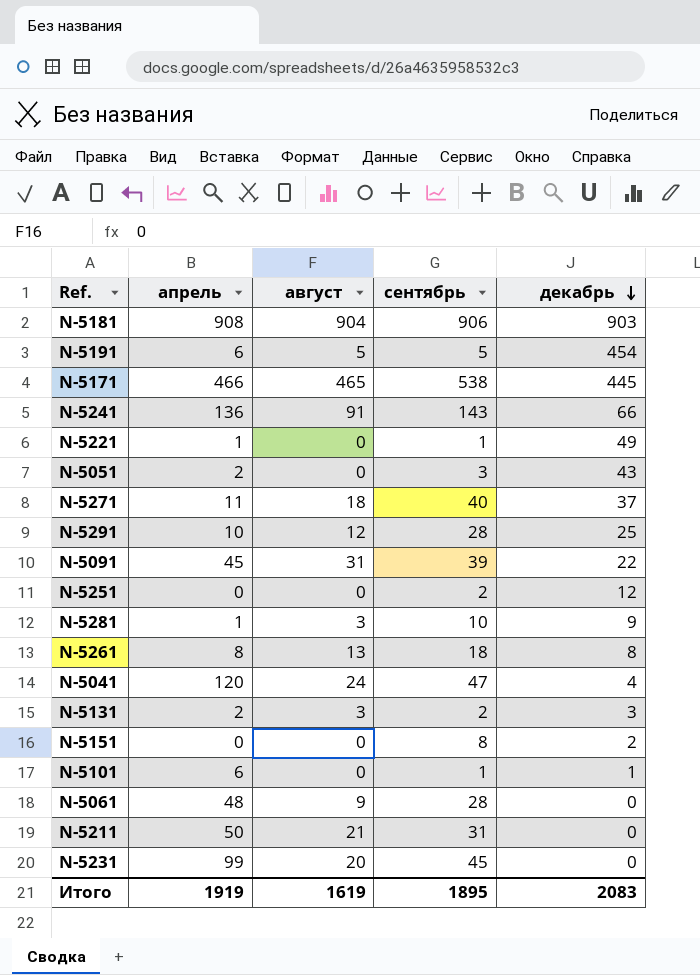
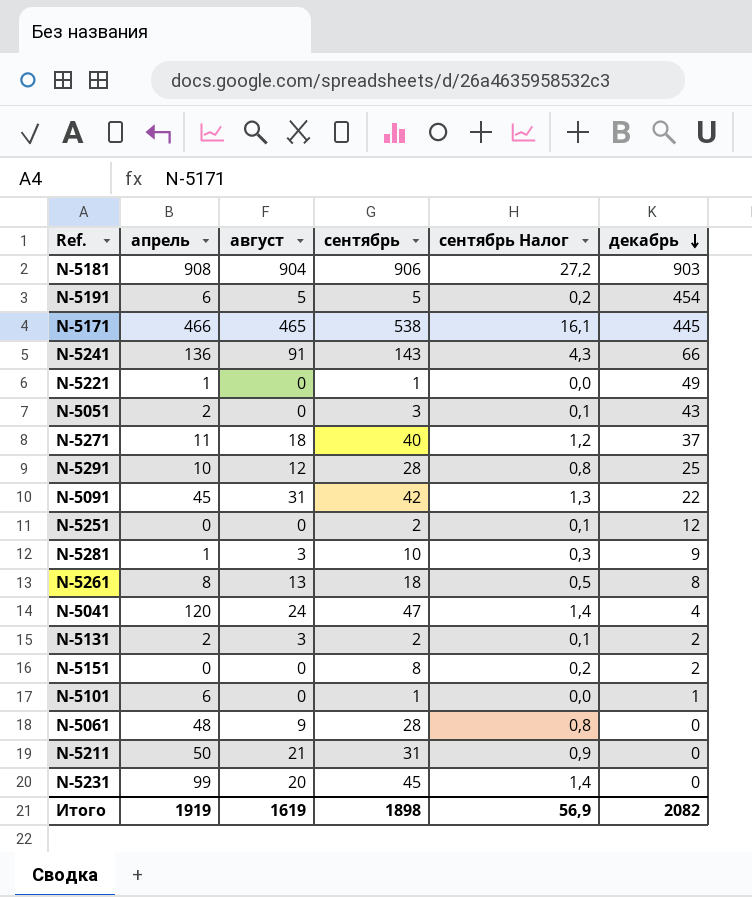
column сентябрь Налог | formula: none -> [сентябрь] * 0,03
N-5091 | сентябрь: 39 -> 42
N-5131 | декабрь: 3 -> 2
Итого | сентябрь: 1895 -> 1898
Итого | декабрь: 2083 -> 2082

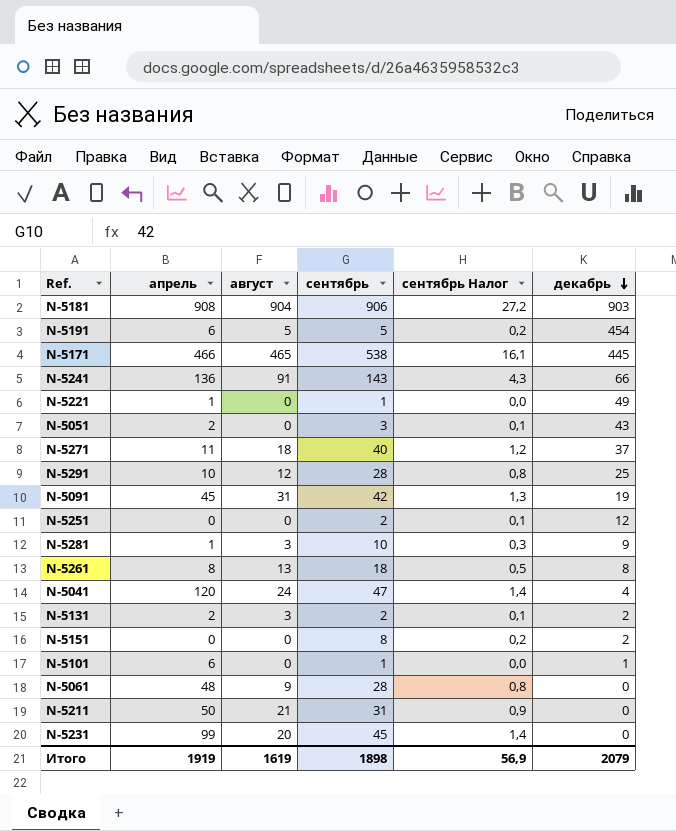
N-5091 | декабрь: 22 -> 19
Итого | декабрь: 2082 -> 2079

